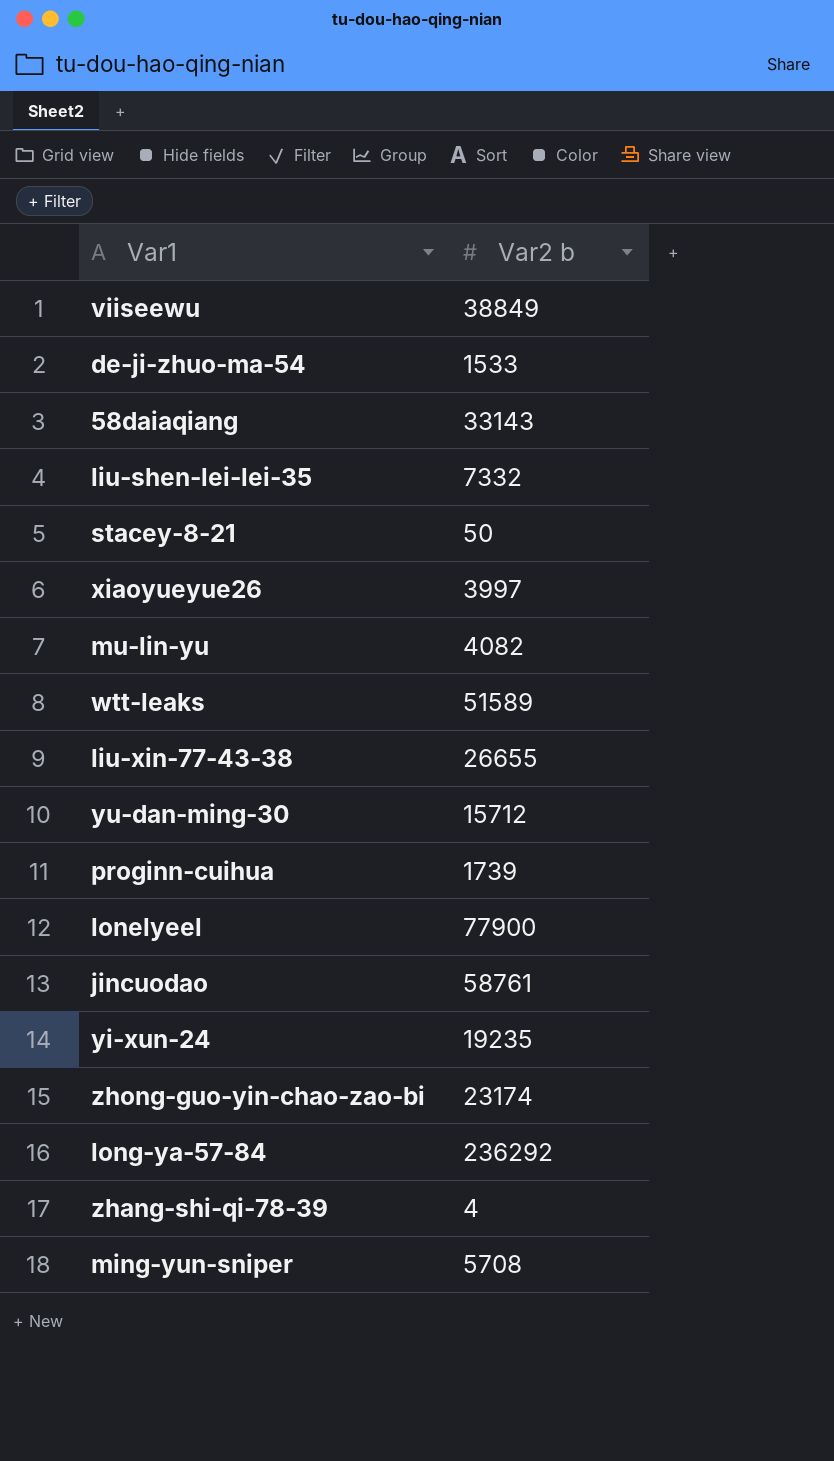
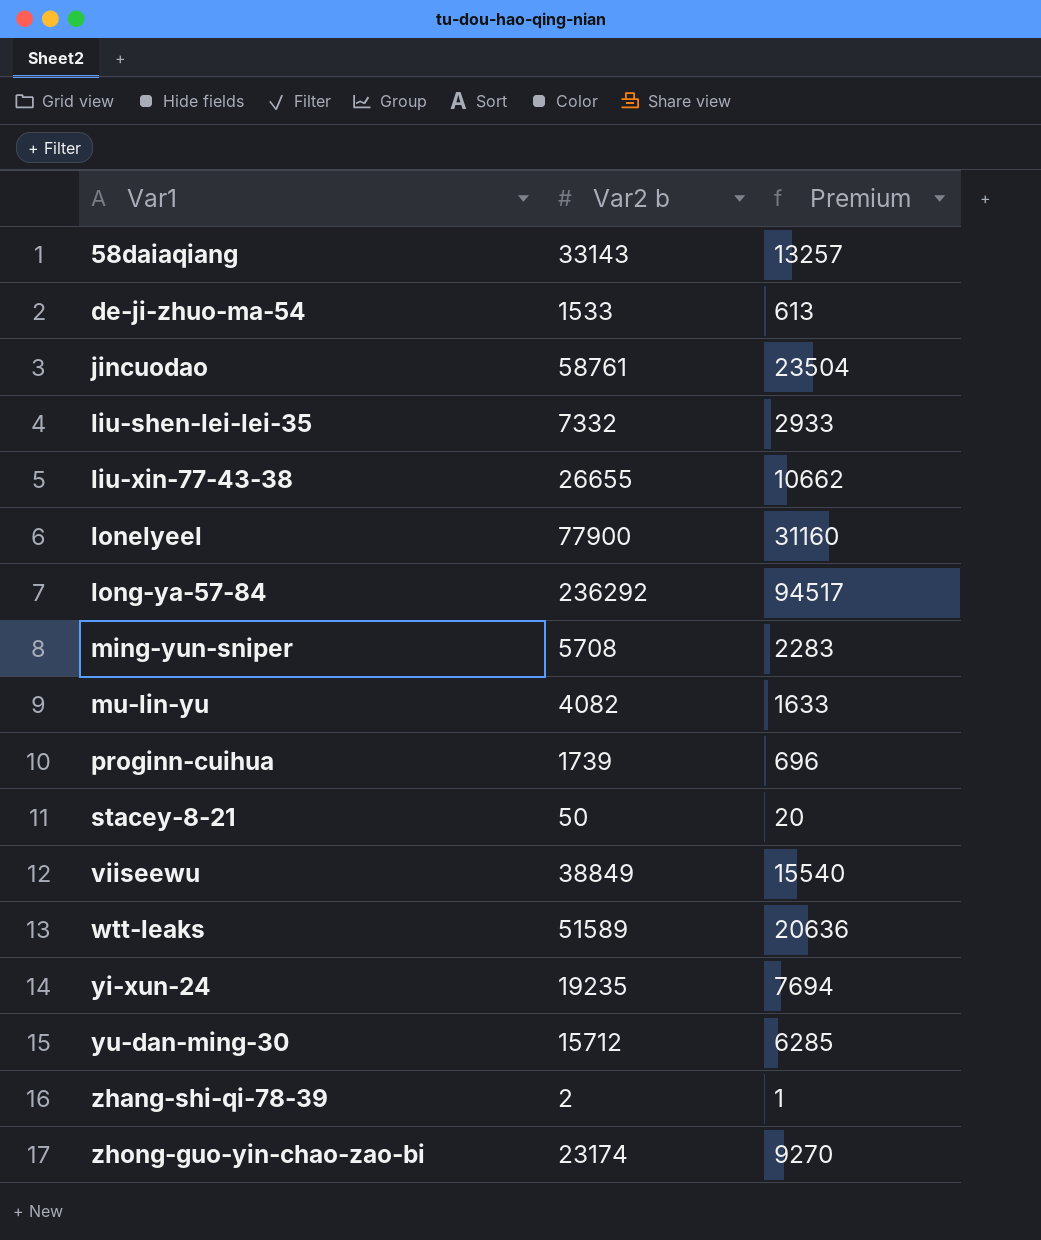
row order: none -> Var1 ascending
column Premium | formula: none -> [Var2 b] * 0.4
row xiaoyueyue26: 3997 -> none
zhang-shi-qi-78-39 | Var2 b: 4 -> 2

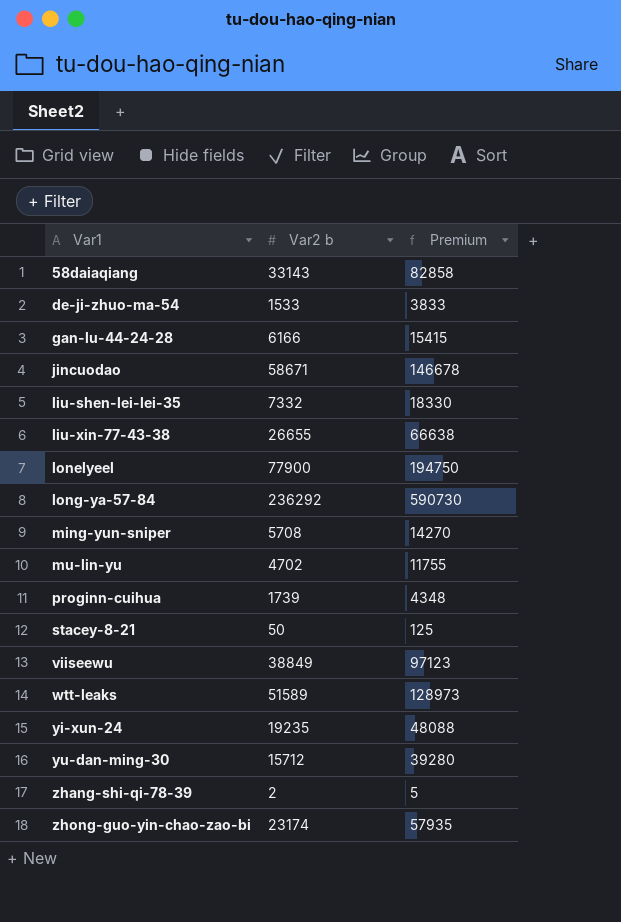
column Premium | formula: [Var2 b] * 0.4 -> [Var2 b] * 2.5
row gan-lu-44-24-28: none -> 6166 | 15415
jincuodao | Var2 b: 58761 -> 58671
mu-lin-yu | Var2 b: 4082 -> 4702

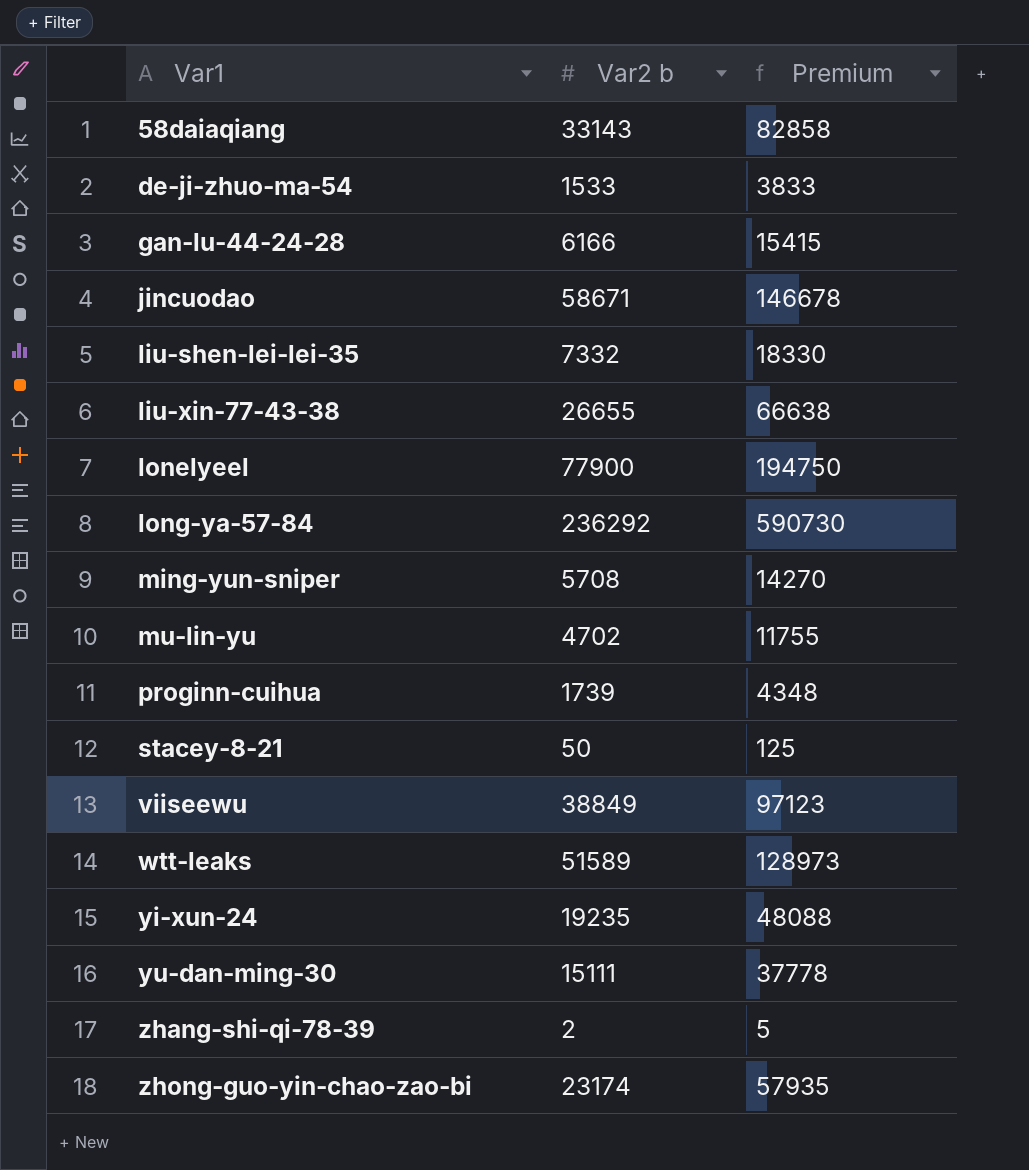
yu-dan-ming-30 | Var2 b: 15712 -> 15111
yu-dan-ming-30 | Premium: 39280 -> 37778

